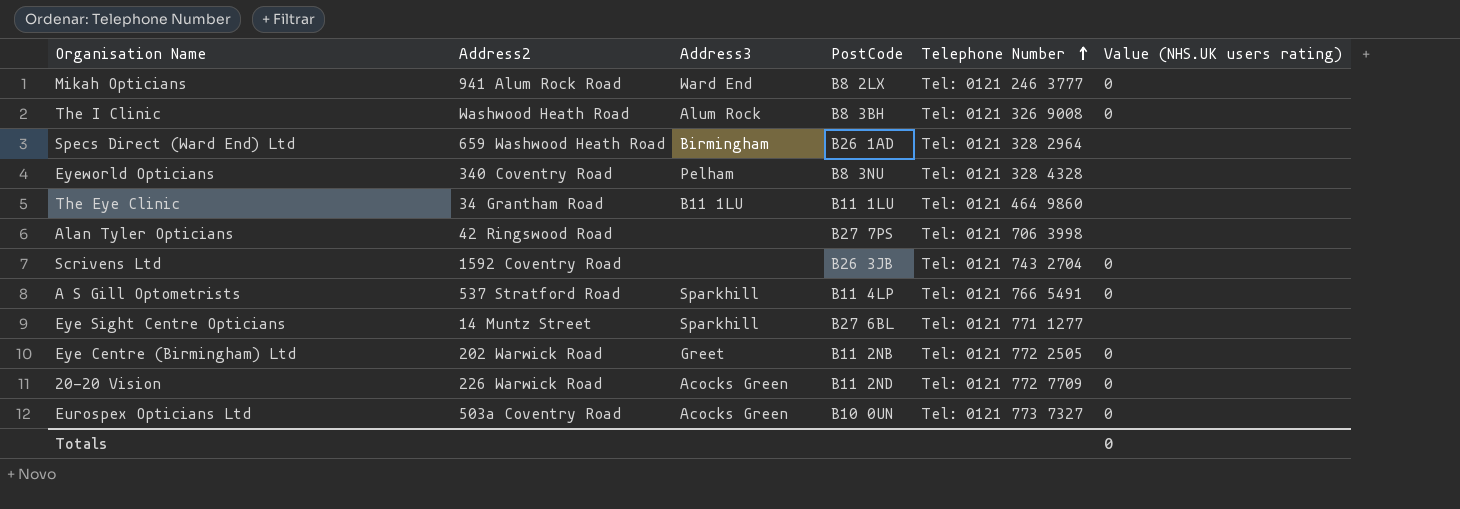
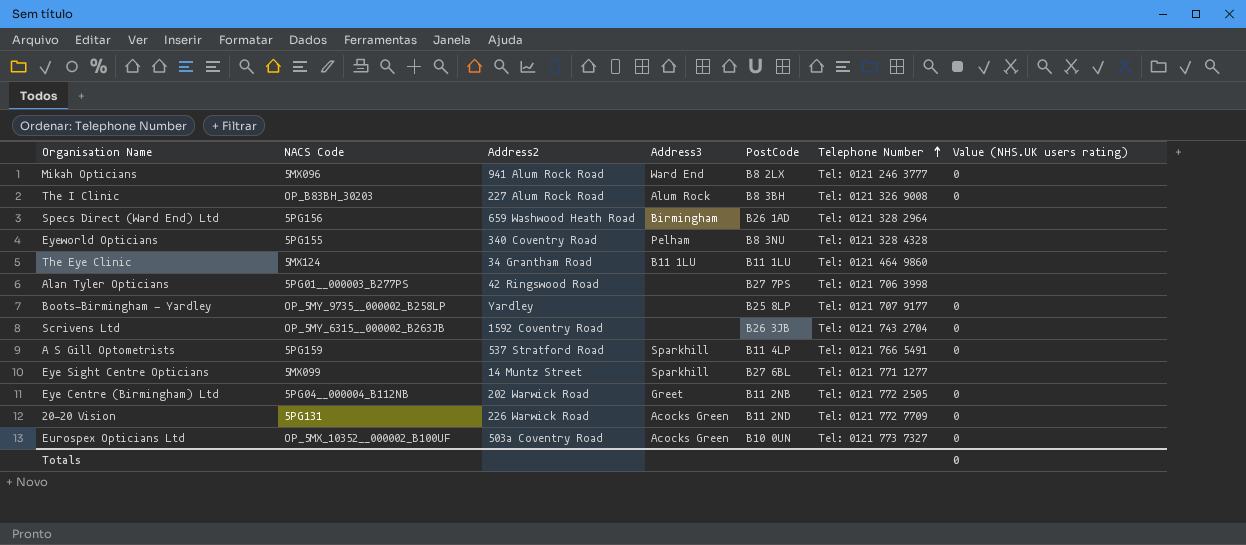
column NACS Code | position: none -> 2
The I Clinic | Address2: Washwood Heath Road -> 227 Alum Rock Road
row Boots-Birmingham - Yardley: none -> OP_5MY_9735__000002_B258LP | Yardley | none | B25 8LP | Tel: 0121 707 9177 | 0

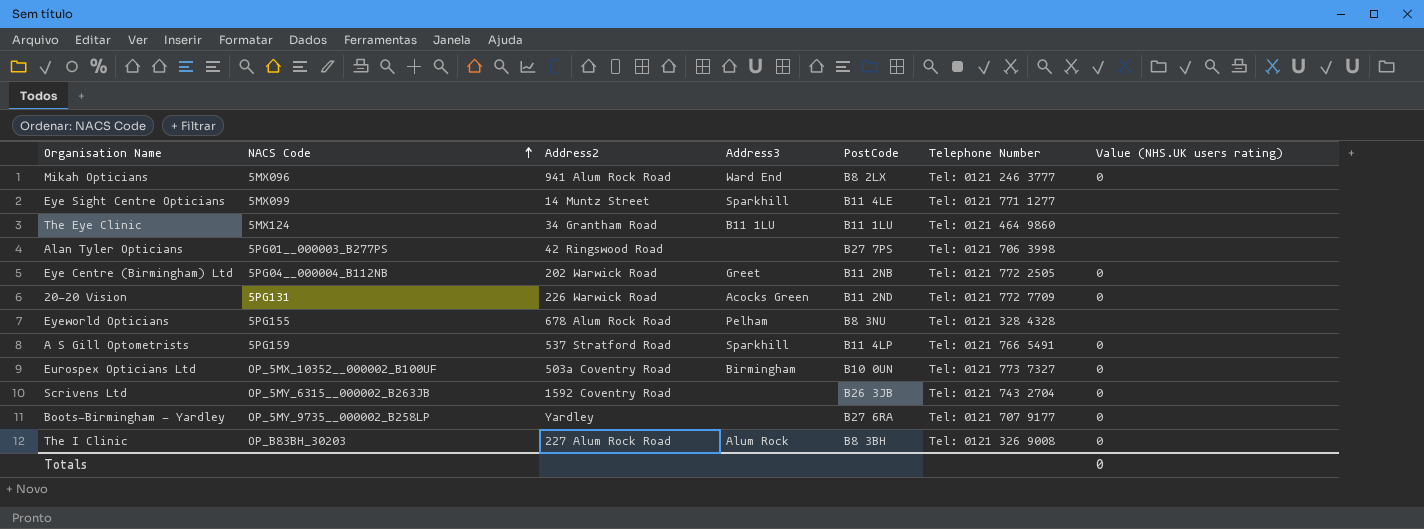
row order: Telephone Number ascending -> NACS Code ascending
row Specs Direct (Ward End) Ltd: 5PG156 | 659 Washwood Heath Road | Birmingham | B26 1AD | Tel: 0121 328 2964 | none -> none
Eye Sight Centre Opticians | PostCode: B27 6BL -> B11 4LE
Eyeworld Opticians | Address2: 340 Coventry Road -> 678 Alum Rock Road
Eurospex Opticians Ltd | Address3: Acocks Green -> Birmingham
Boots-Birmingham - Yardley | PostCode: B25 8LP -> B27 6RA

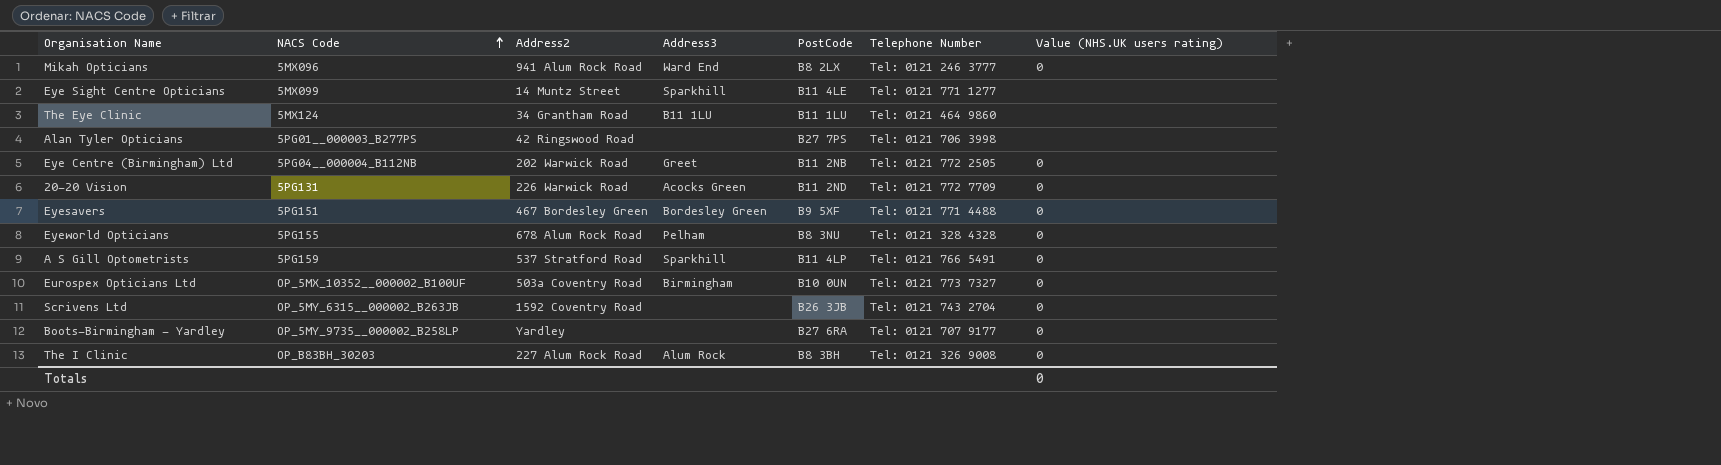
row Eyesavers: none -> 5PG151 | 467 Bordesley Green | Bordesley Green | B9 5XF | Tel: 0121 771 4488 | 0
Eyeworld Opticians | Value (NHS.UK users rating): none -> 0

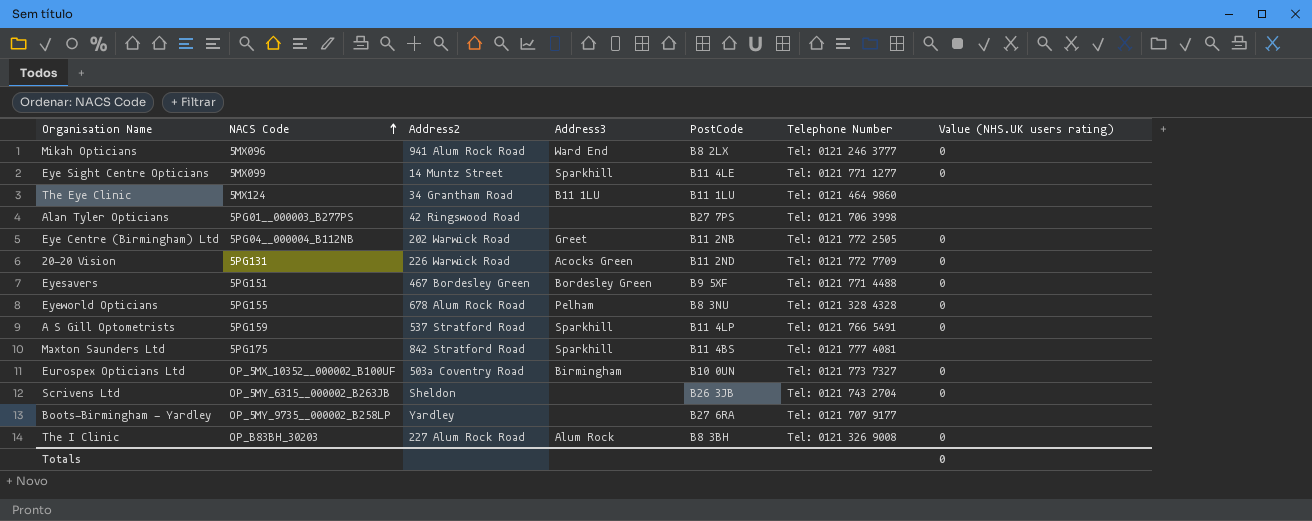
Eye Sight Centre Opticians | Value (NHS.UK users rating): none -> 0
row Maxton Saunders Ltd: none -> 5PG175 | 842 Stratford Road | Sparkhill | B11 4BS | Tel: 0121 777 4081 | none
Scrivens Ltd | Address2: 1592 Coventry Road -> Sheldon
Boots-Birmingham - Yardley | Value (NHS.UK users rating): 0 -> none

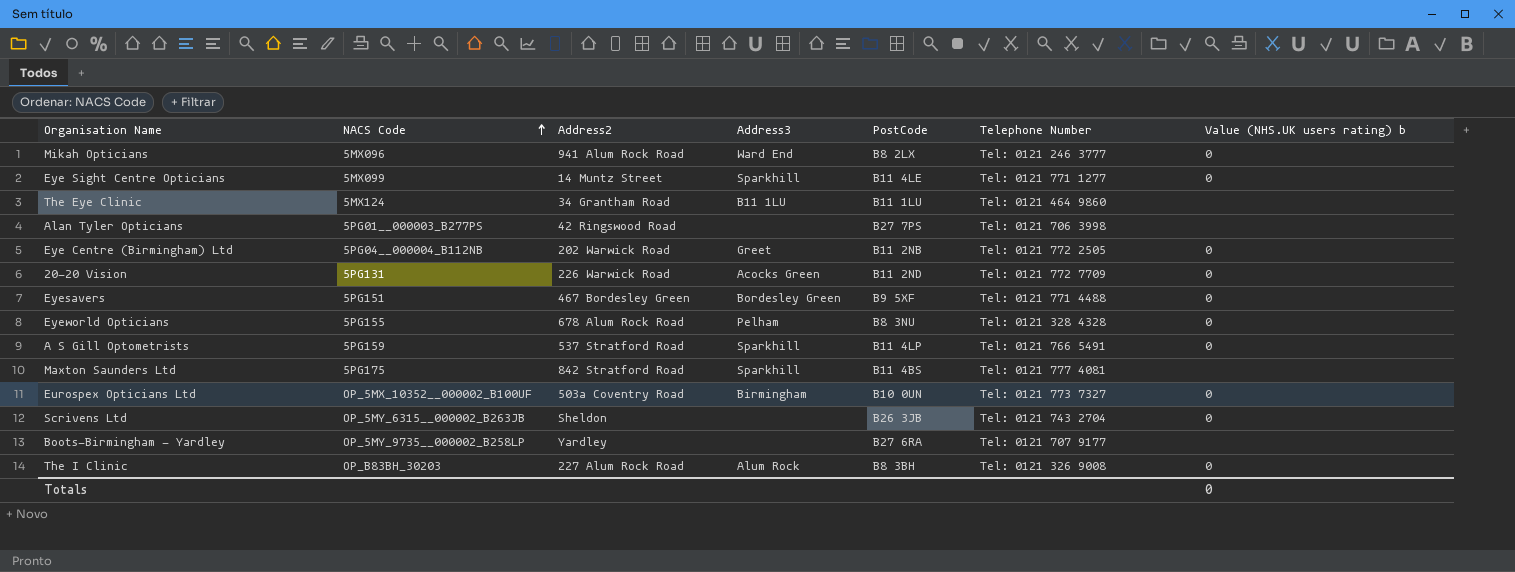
column name: Value (NHS.UK users rating) -> Value (NHS.UK users rating) b

